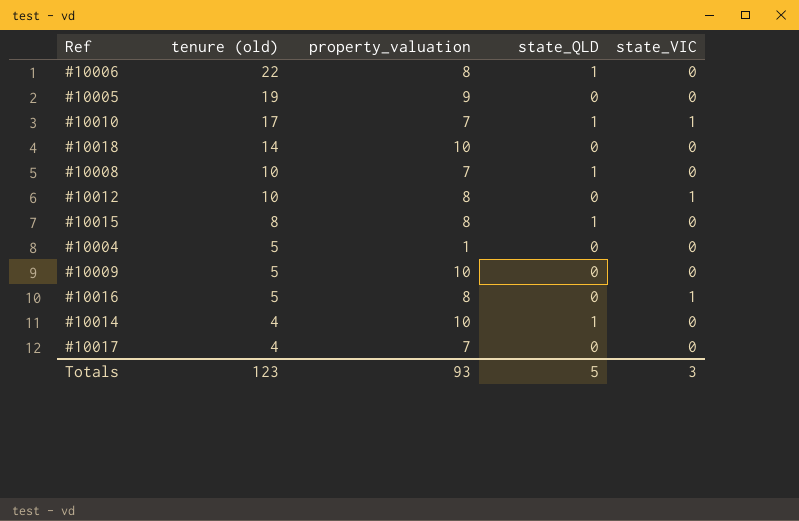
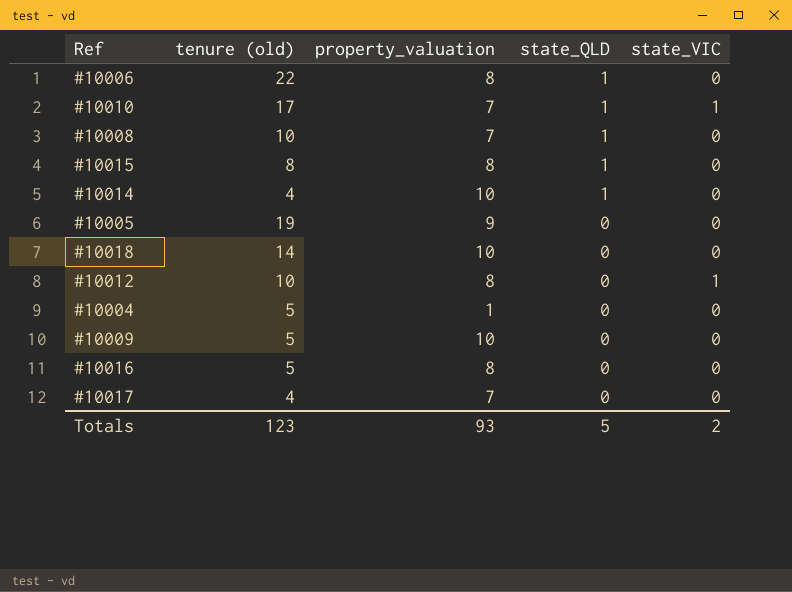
row order: tenure (old) descending -> state_QLD descending
#10016 | state_VIC: 1 -> 0
Totals | state_VIC: 3 -> 2

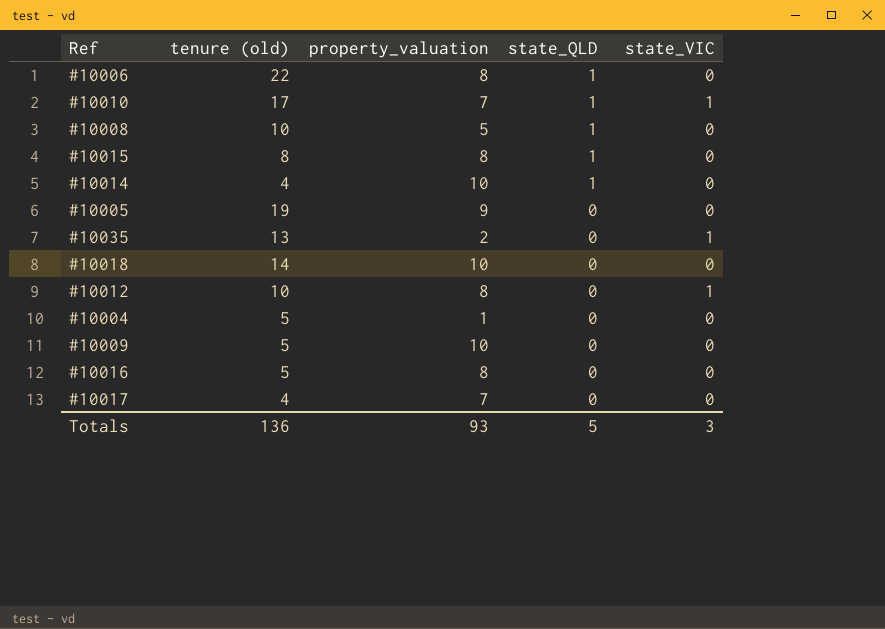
#10008 | property_valuation: 7 -> 5
row #10035: none -> 13 | 2 | 0 | 1
Totals | tenure (old): 123 -> 136
Totals | state_VIC: 2 -> 3

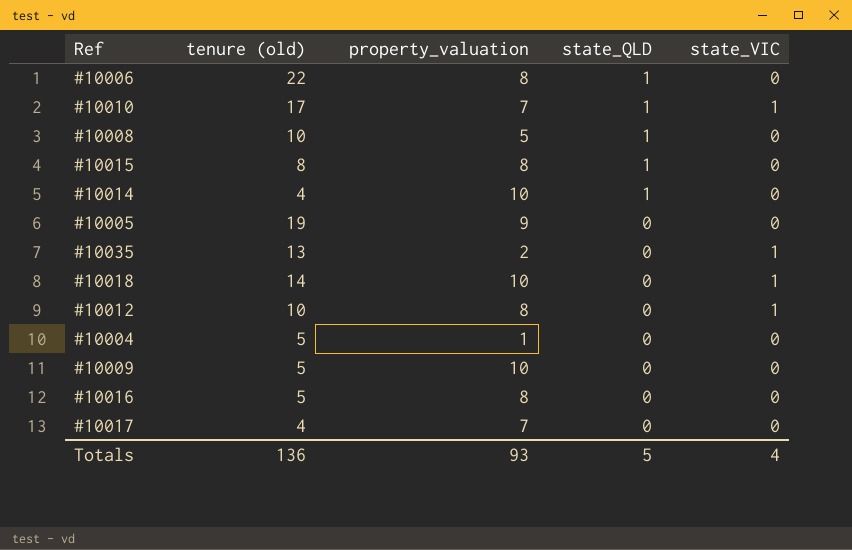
#10018 | state_VIC: 0 -> 1
Totals | state_VIC: 3 -> 4

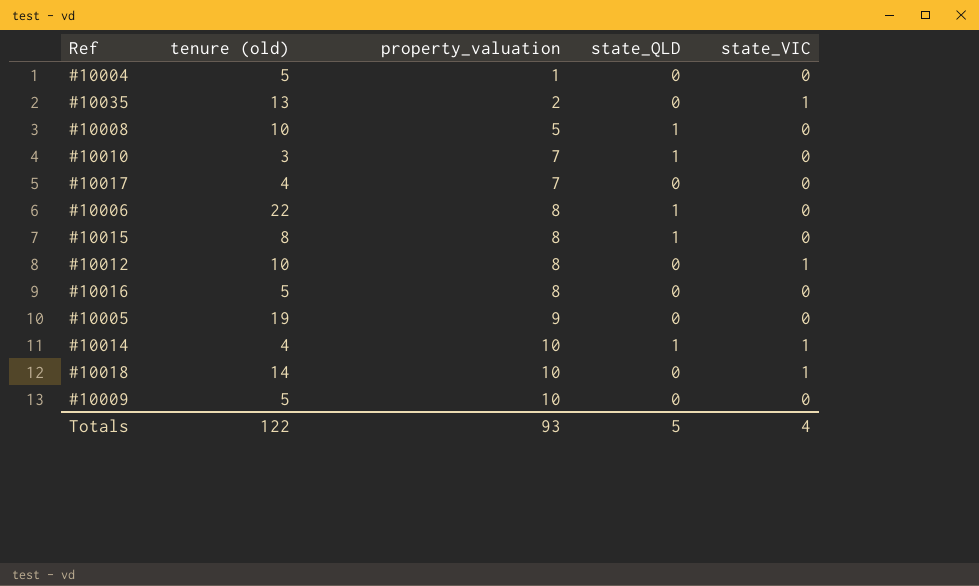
row order: state_QLD descending -> property_valuation ascending
#10010 | tenure (old): 17 -> 3
#10010 | state_VIC: 1 -> 0
#10014 | state_VIC: 0 -> 1
Totals | tenure (old): 136 -> 122

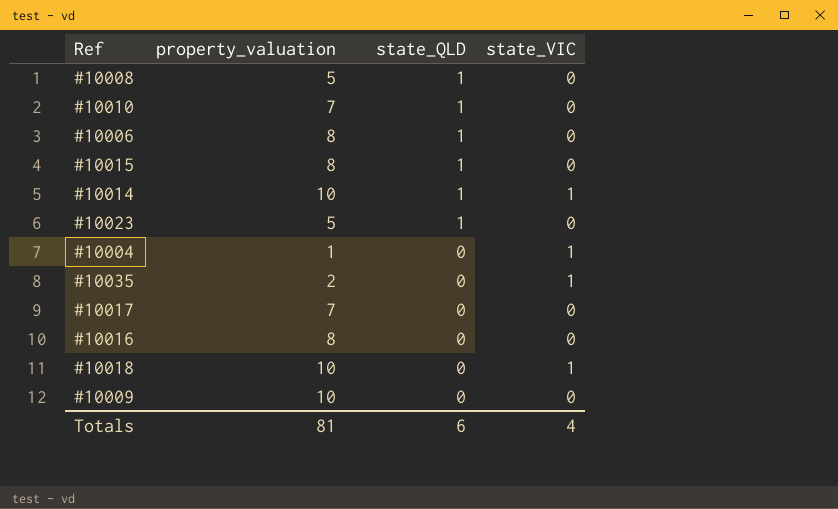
row order: property_valuation ascending -> state_QLD descending
column tenure (old) | position: 2 -> none
row #10012: 10 | 8 | 0 | 1 -> none
row #10005: 19 | 9 | 0 | 0 -> none
row #10023: none -> 5 | 1 | 0
#10004 | state_VIC: 0 -> 1
Totals | property_valuation: 93 -> 81
Totals | state_QLD: 5 -> 6

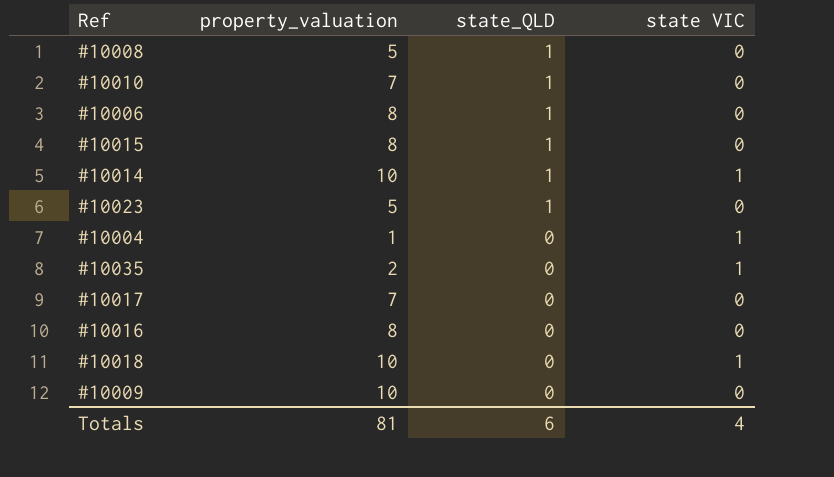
column name: state_VIC -> state VIC

